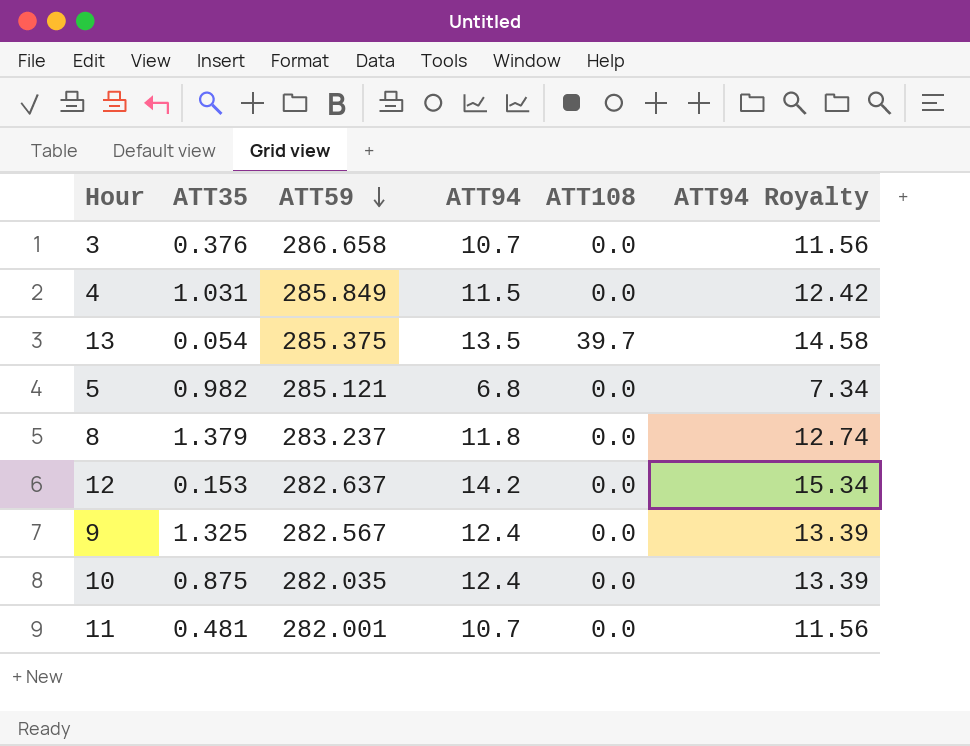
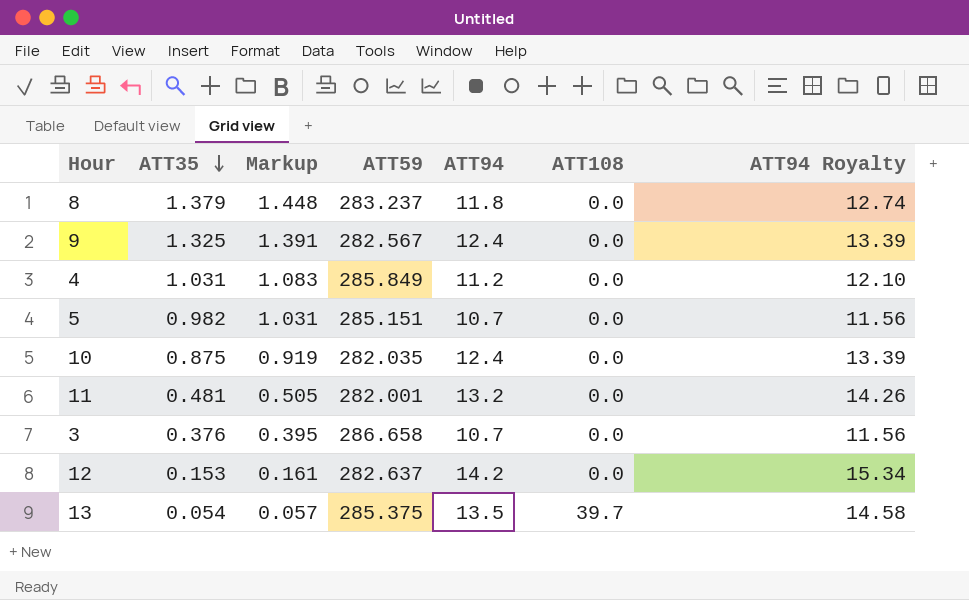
row order: ATT59 descending -> ATT35 descending
column Markup | formula: none -> [ATT35] * 1.05
4 | ATT94: 11.5 -> 11.2
4 | ATT94 Royalty: 12.42 -> 12.10
5 | ATT59: 285.121 -> 285.151
5 | ATT94: 6.8 -> 10.7
5 | ATT94 Royalty: 7.34 -> 11.56
11 | ATT94: 10.7 -> 13.2
11 | ATT94 Royalty: 11.56 -> 14.26

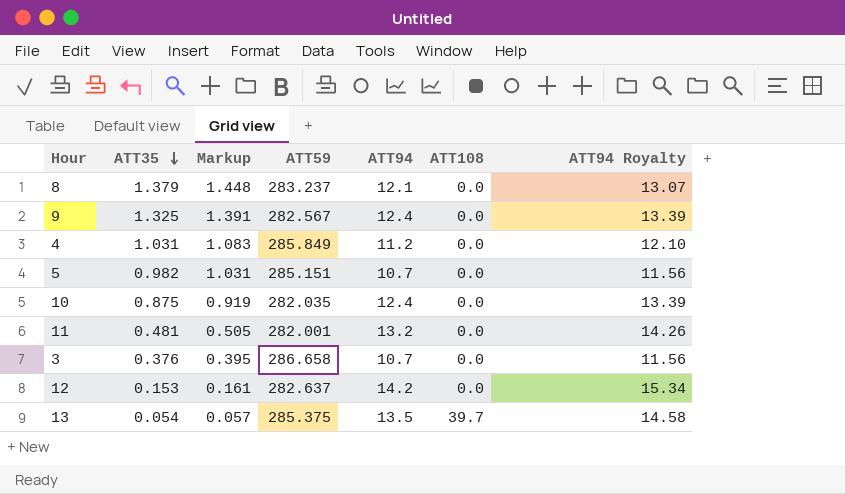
8 | ATT94: 11.8 -> 12.1
8 | ATT94 Royalty: 12.74 -> 13.07

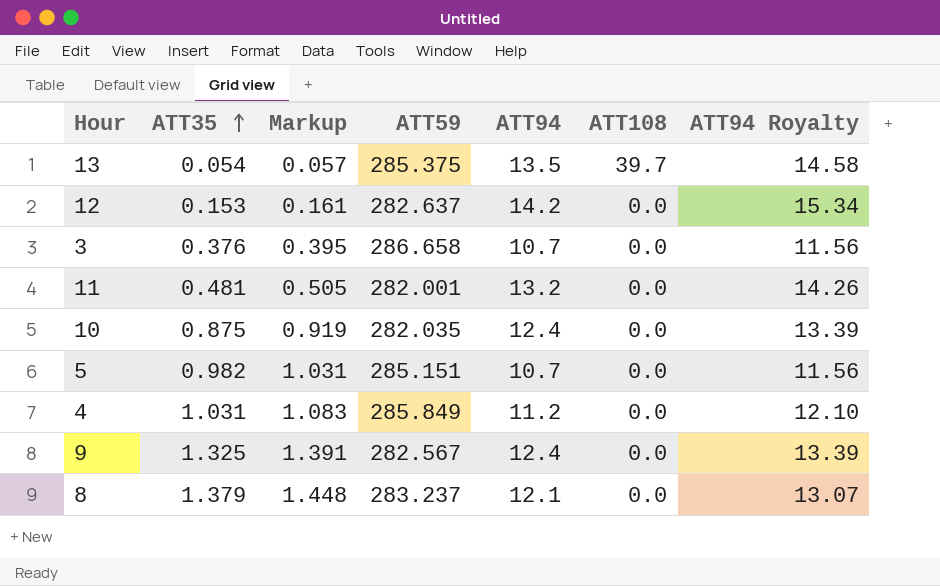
row order: ATT35 descending -> ATT35 ascending

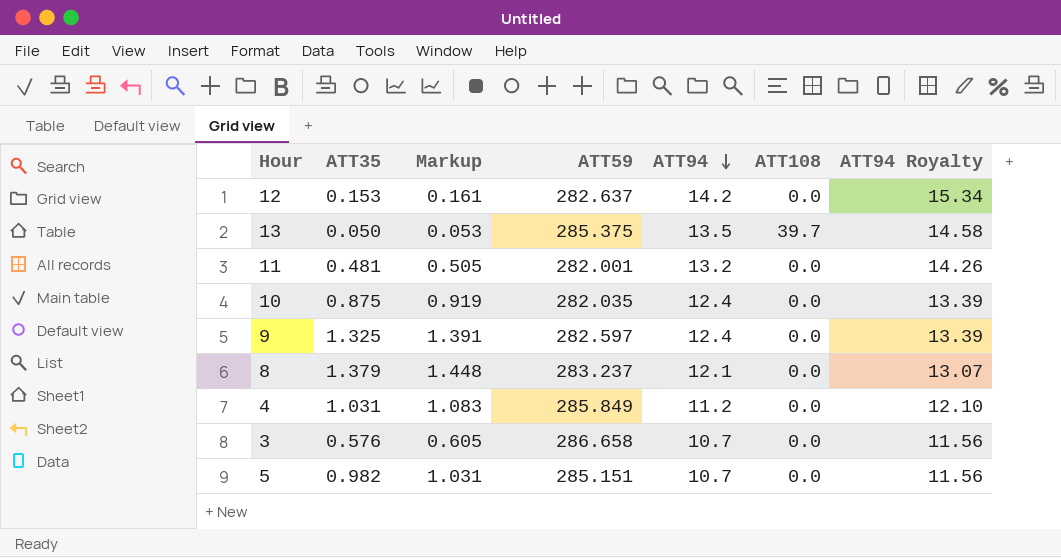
row order: ATT35 ascending -> ATT94 descending
13 | ATT35: 0.054 -> 0.050
13 | Markup: 0.057 -> 0.053
9 | ATT59: 282.567 -> 282.597
3 | ATT35: 0.376 -> 0.576
3 | Markup: 0.395 -> 0.605

